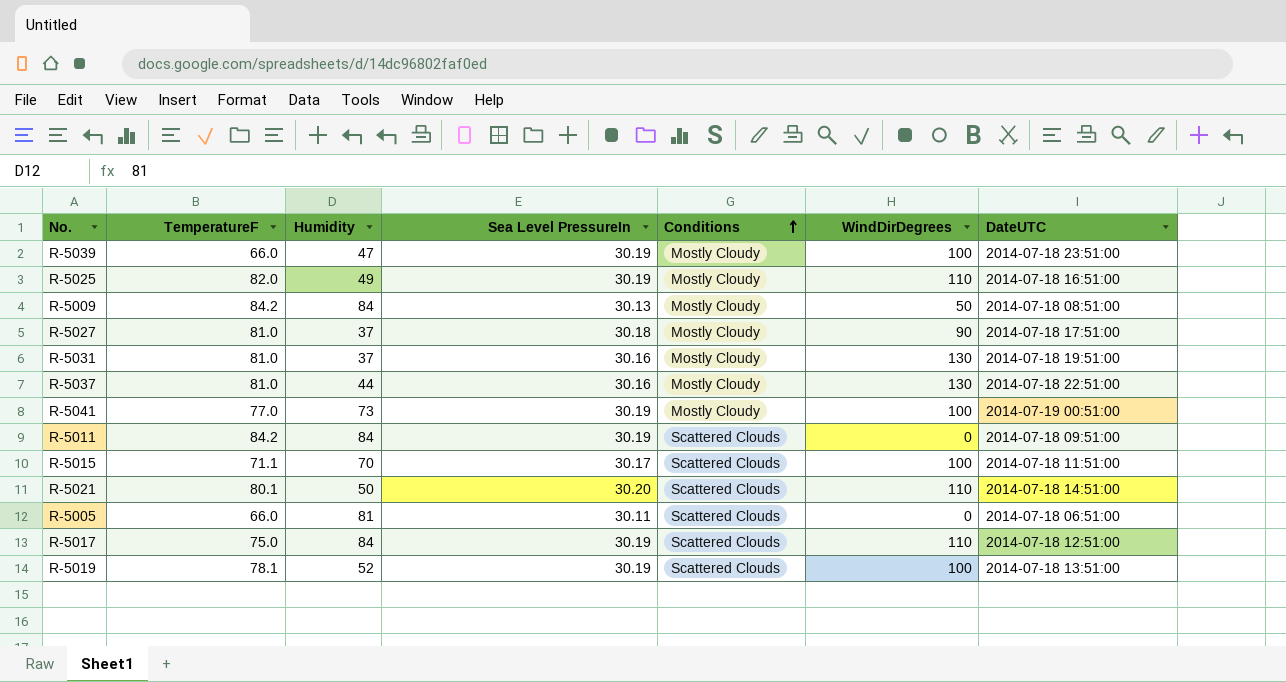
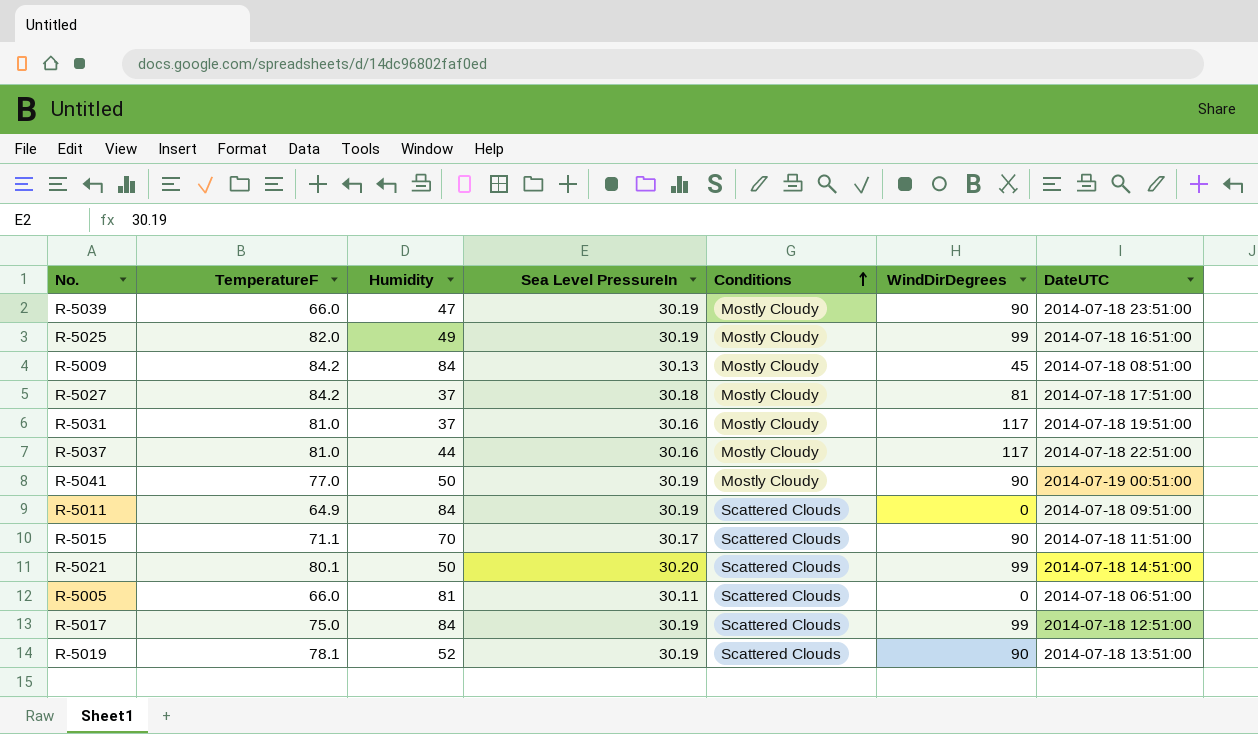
R-5039 | WindDirDegrees: 100 -> 90
R-5025 | WindDirDegrees: 110 -> 99
R-5009 | WindDirDegrees: 50 -> 45
R-5027 | TemperatureF: 81.0 -> 84.2
R-5027 | WindDirDegrees: 90 -> 81
R-5031 | WindDirDegrees: 130 -> 117
R-5037 | WindDirDegrees: 130 -> 117
R-5041 | Humidity: 73 -> 50
R-5041 | WindDirDegrees: 100 -> 90
R-5011 | TemperatureF: 84.2 -> 64.9
R-5015 | WindDirDegrees: 100 -> 90
R-5021 | WindDirDegrees: 110 -> 99
R-5017 | WindDirDegrees: 110 -> 99
R-5019 | WindDirDegrees: 100 -> 90

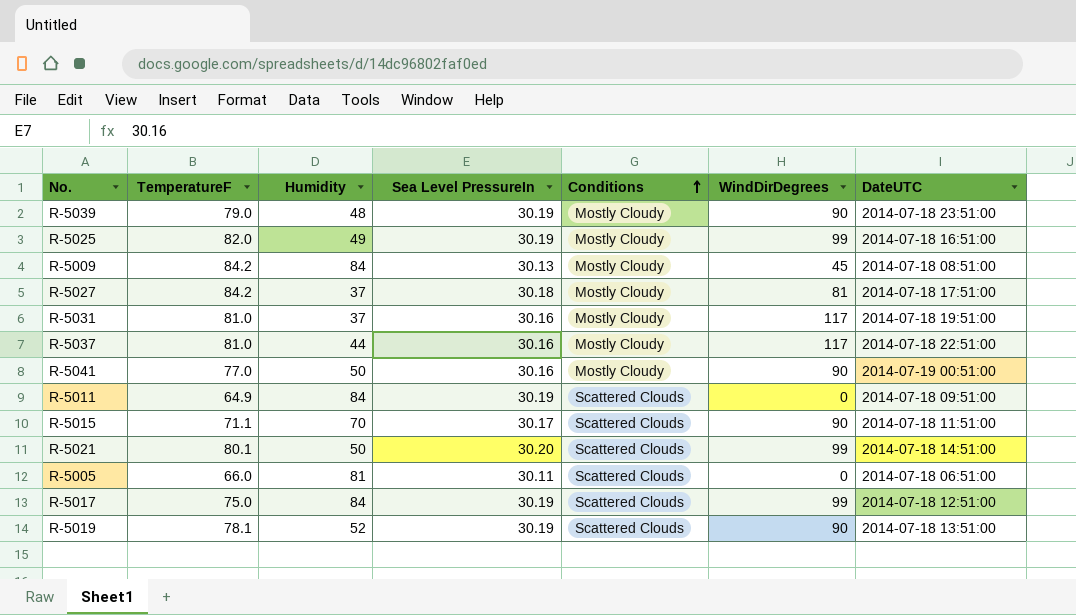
R-5039 | TemperatureF: 66.0 -> 79.0
R-5039 | Humidity: 47 -> 48
R-5041 | Sea Level PressureIn: 30.19 -> 30.16

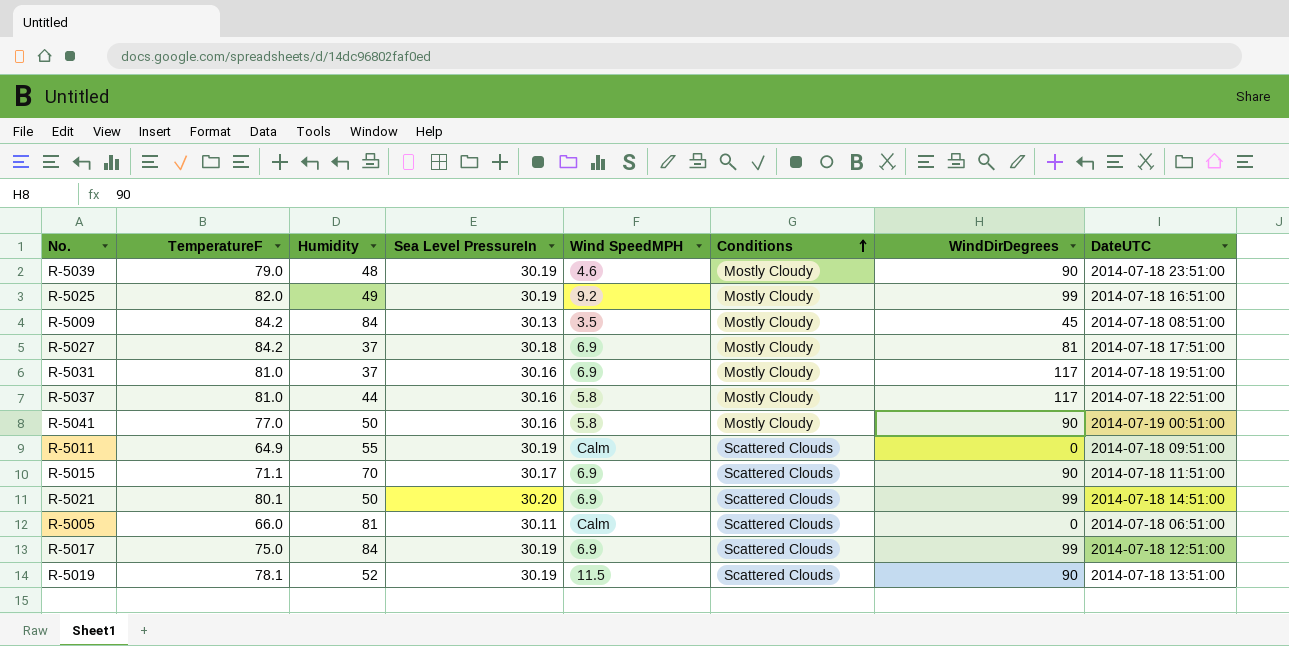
column Wind SpeedMPH | position: none -> 5
R-5011 | Humidity: 84 -> 55

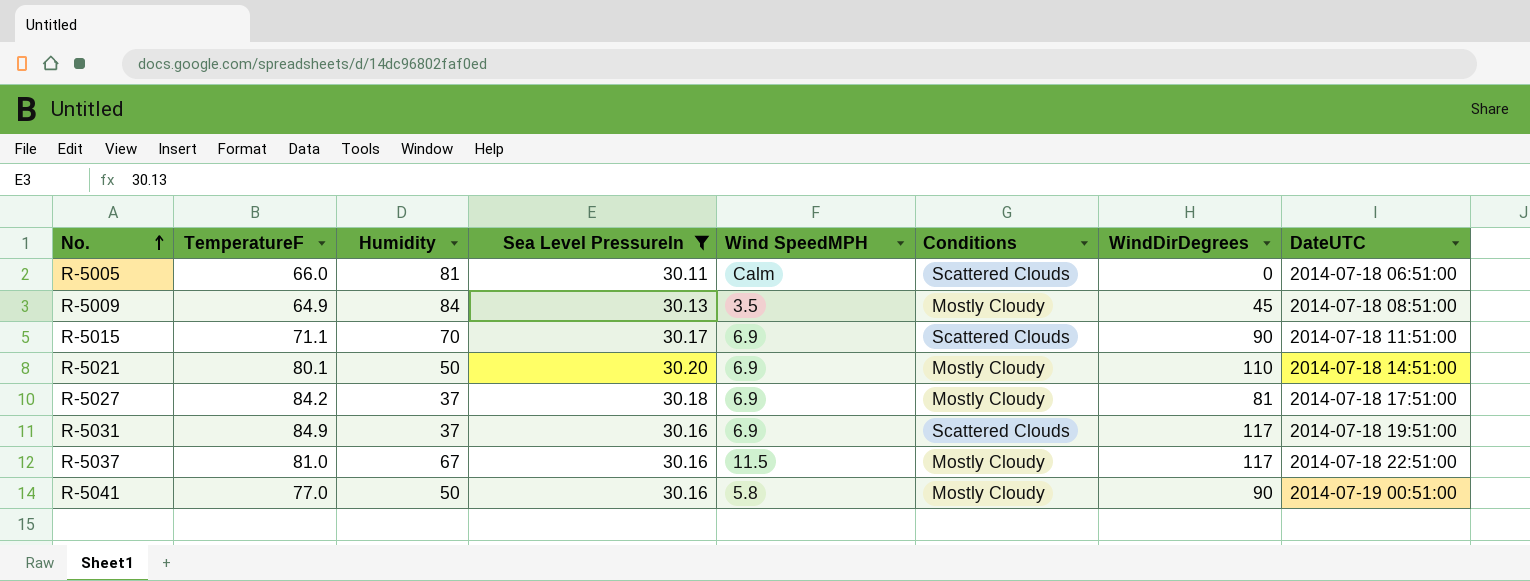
filter: none -> Sea Level PressureIn != 30.19
row order: Conditions ascending -> No. ascending
R-5009 | TemperatureF: 84.2 -> 64.9
R-5021 | Conditions: Scattered Clouds -> Mostly Cloudy
R-5021 | WindDirDegrees: 99 -> 110
R-5031 | TemperatureF: 81.0 -> 84.9
R-5031 | Conditions: Mostly Cloudy -> Scattered Clouds
R-5037 | Humidity: 44 -> 67
R-5037 | Wind SpeedMPH: 5.8 -> 11.5

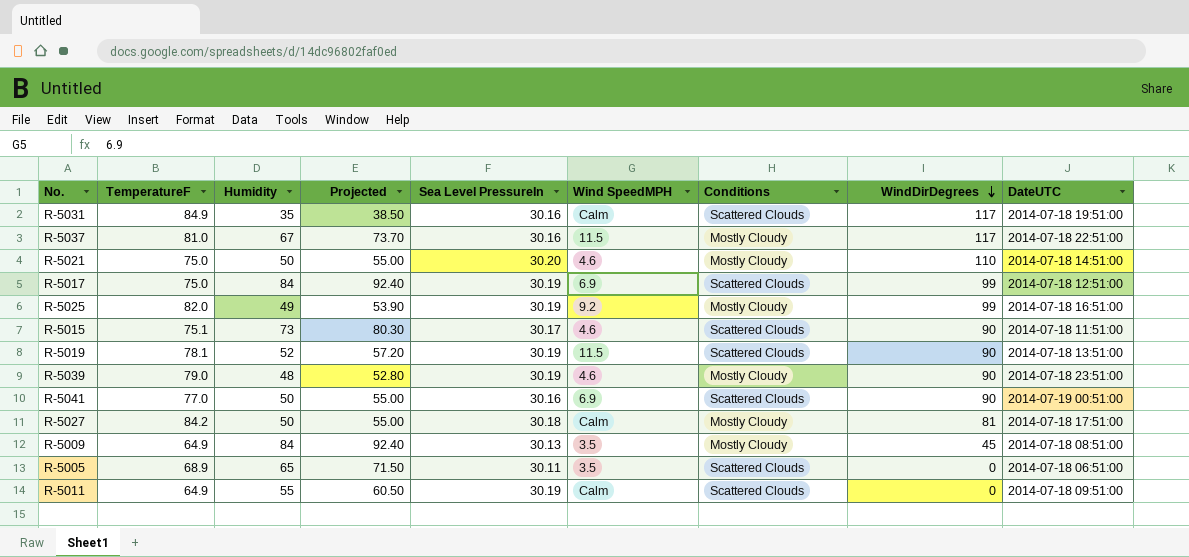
filter: Sea Level PressureIn != 30.19 -> none
row order: No. ascending -> WindDirDegrees descending
column Projected | formula: none -> [Humidity] * 1.1
R-5031 | Humidity: 37 -> 35
R-5031 | Wind SpeedMPH: 6.9 -> Calm
R-5021 | TemperatureF: 80.1 -> 75.0
R-5021 | Wind SpeedMPH: 6.9 -> 4.6
R-5015 | TemperatureF: 71.1 -> 75.1
R-5015 | Humidity: 70 -> 73
R-5015 | Wind SpeedMPH: 6.9 -> 4.6
R-5041 | Wind SpeedMPH: 5.8 -> 6.9
R-5041 | Conditions: Mostly Cloudy -> Scattered Clouds
R-5027 | Humidity: 37 -> 50
R-5027 | Wind SpeedMPH: 6.9 -> Calm
R-5005 | TemperatureF: 66.0 -> 68.9
R-5005 | Humidity: 81 -> 65
R-5005 | Wind SpeedMPH: Calm -> 3.5

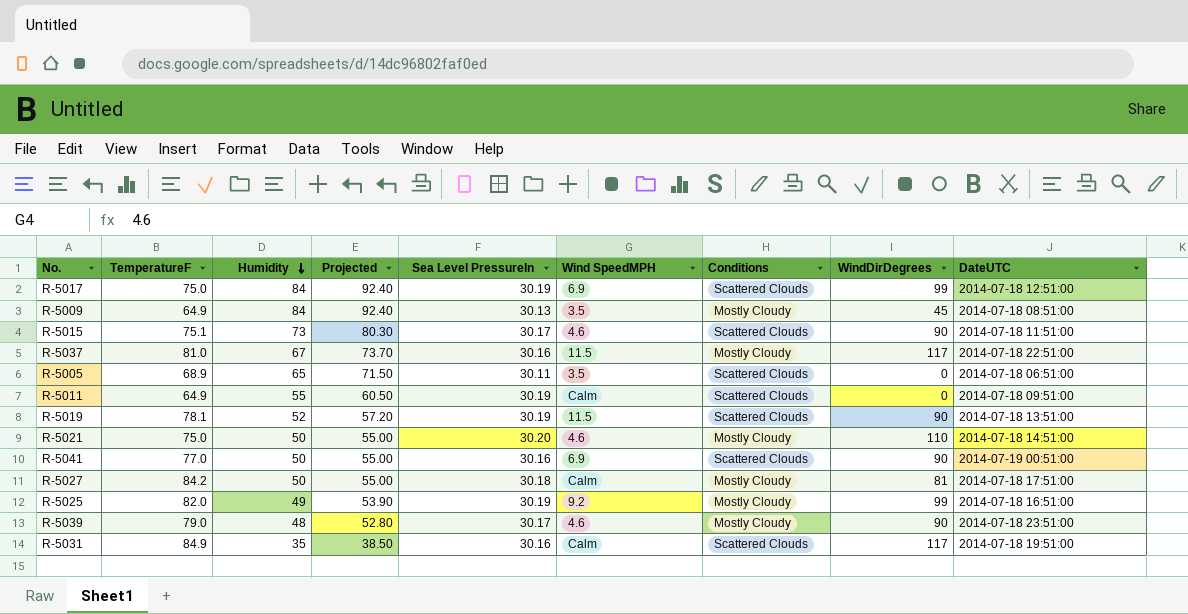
row order: WindDirDegrees descending -> Humidity descending
R-5039 | Sea Level PressureIn: 30.19 -> 30.17

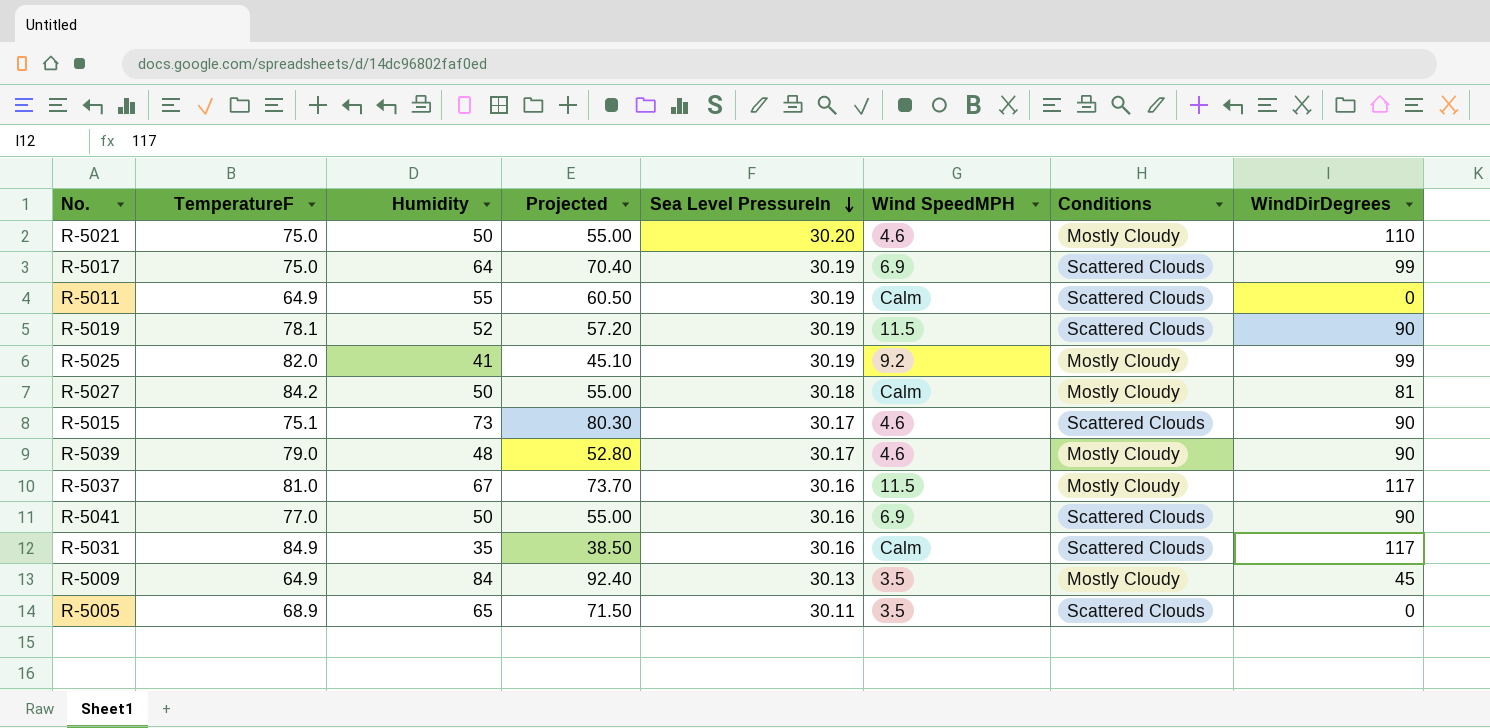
row order: Humidity descending -> Sea Level PressureIn descending
column DateUTC | position: 9 -> none
R-5017 | Humidity: 84 -> 64
R-5017 | Projected: 92.40 -> 70.40
R-5025 | Humidity: 49 -> 41
R-5025 | Projected: 53.90 -> 45.10

